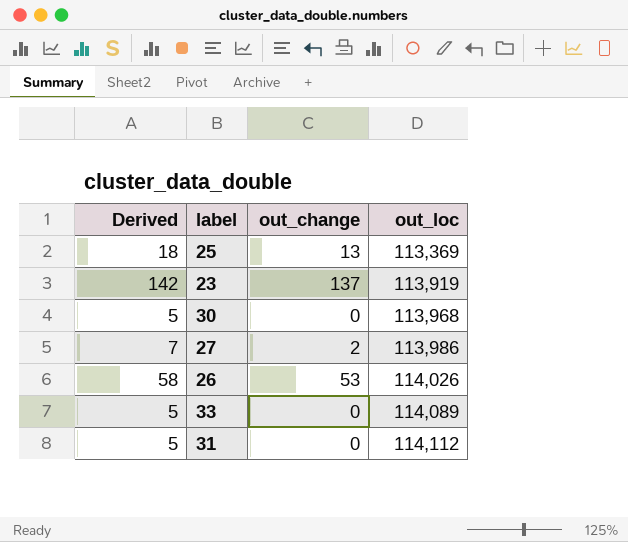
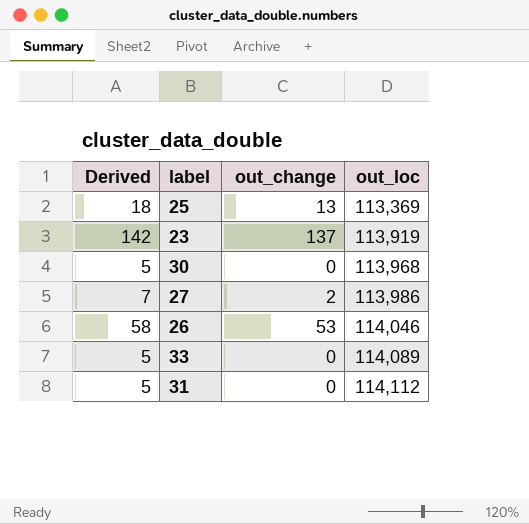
26 | out_loc: 114,026 -> 114,046

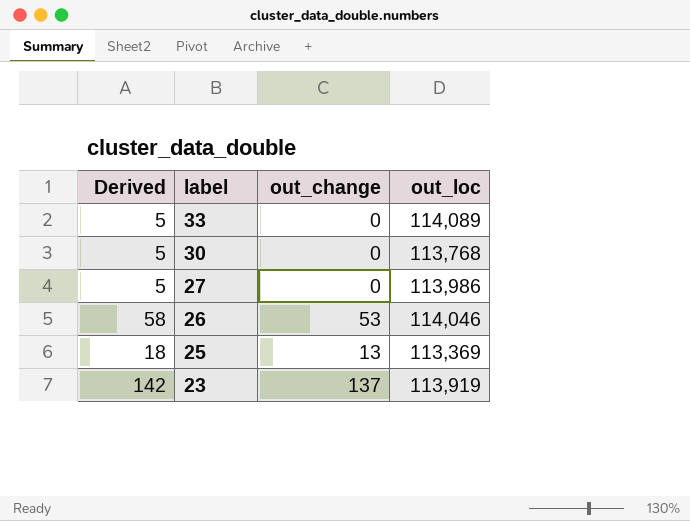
row order: out_loc ascending -> label descending
row 31: 5 | 0 | 114,112 -> none
30 | out_loc: 113,968 -> 113,768
27 | Derived: 7 -> 5
27 | out_change: 2 -> 0

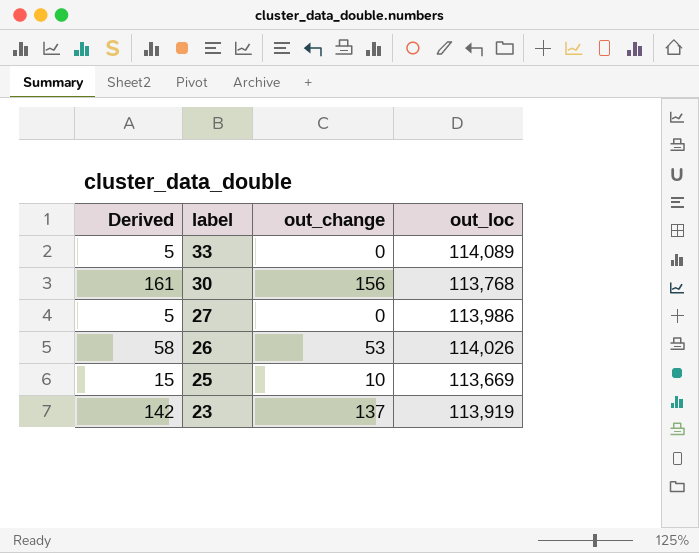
30 | Derived: 5 -> 161
30 | out_change: 0 -> 156
26 | out_loc: 114,046 -> 114,026
25 | Derived: 18 -> 15
25 | out_change: 13 -> 10
25 | out_loc: 113,369 -> 113,669

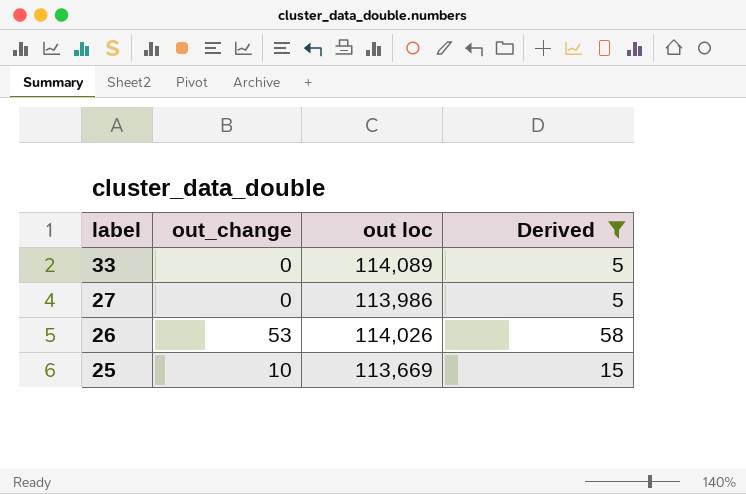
filter: none -> Derived <= 58
column name: out_loc -> out loc
column Derived | position: 1 -> 4

